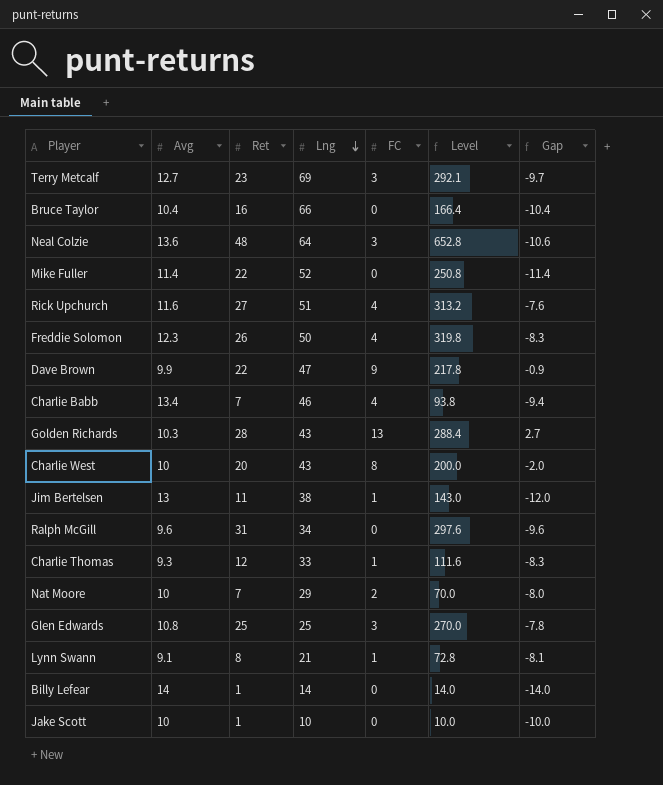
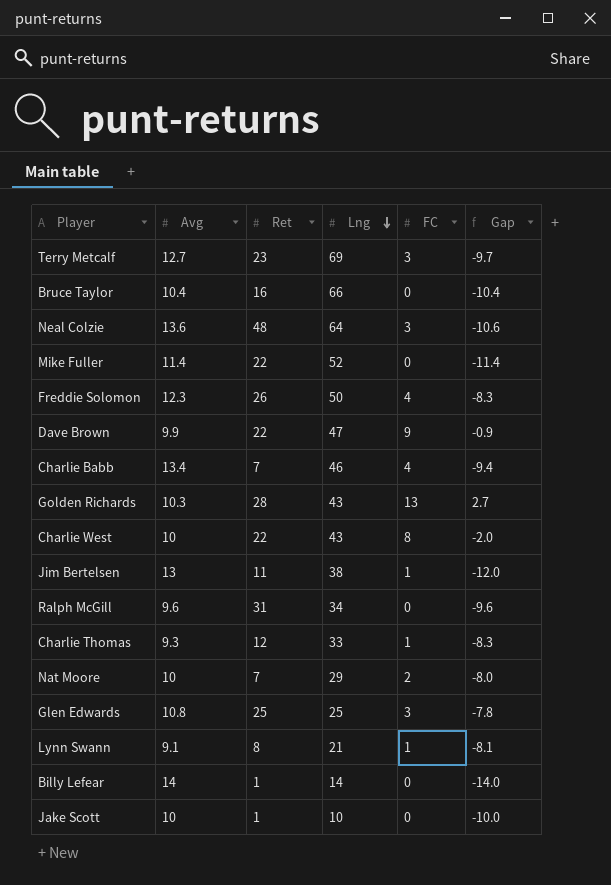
column Level | formula: [Avg] * [Ret] -> none
row Rick Upchurch: 11.6 | 27 | 51 | 4 | 313.2 | -7.6 -> none
Charlie West | Ret: 20 -> 22

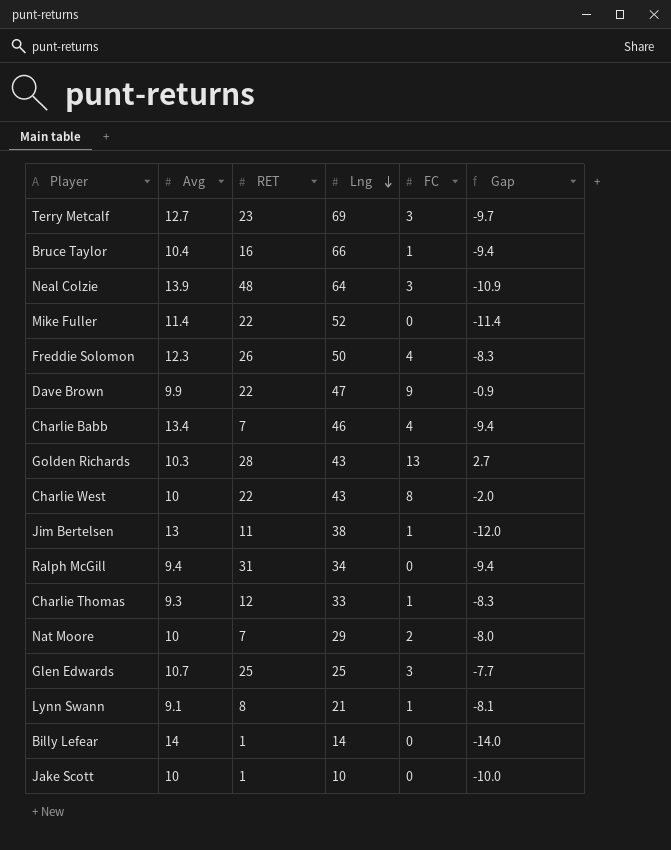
column name: Ret -> RET
Bruce Taylor | FC: 0 -> 1
Bruce Taylor | Gap: -10.4 -> -9.4
Neal Colzie | Avg: 13.6 -> 13.9
Neal Colzie | Gap: -10.6 -> -10.9
Ralph McGill | Avg: 9.6 -> 9.4
Ralph McGill | Gap: -9.6 -> -9.4
Glen Edwards | Avg: 10.8 -> 10.7
Glen Edwards | Gap: -7.8 -> -7.7

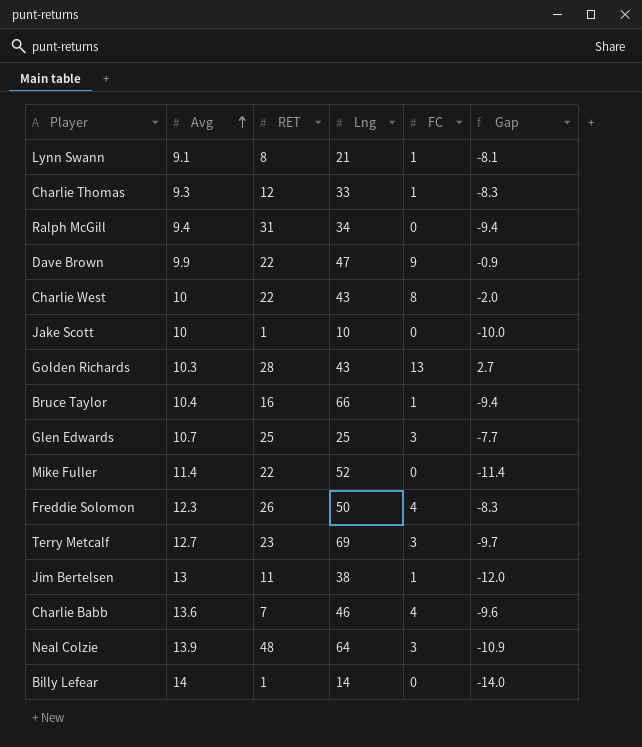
row order: Lng descending -> Avg ascending
row Nat Moore: 10 | 7 | 29 | 2 | -8.0 -> none
Charlie Babb | Avg: 13.4 -> 13.6
Charlie Babb | Gap: -9.4 -> -9.6

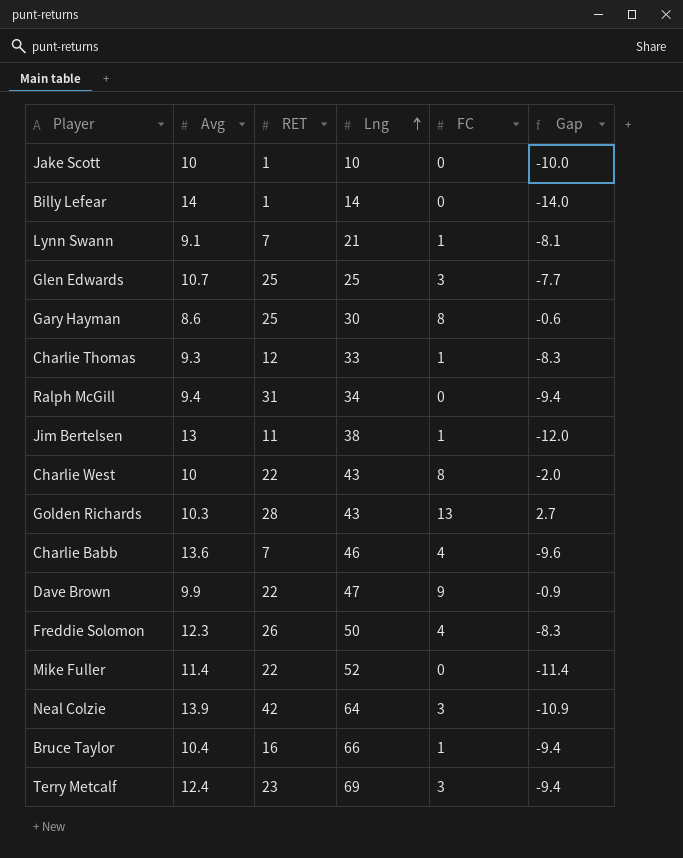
row order: Avg ascending -> Lng ascending
Lynn Swann | RET: 8 -> 7
row Gary Hayman: none -> 8.6 | 25 | 30 | 8 | -0.6
Neal Colzie | RET: 48 -> 42
Terry Metcalf | Avg: 12.7 -> 12.4
Terry Metcalf | Gap: -9.7 -> -9.4

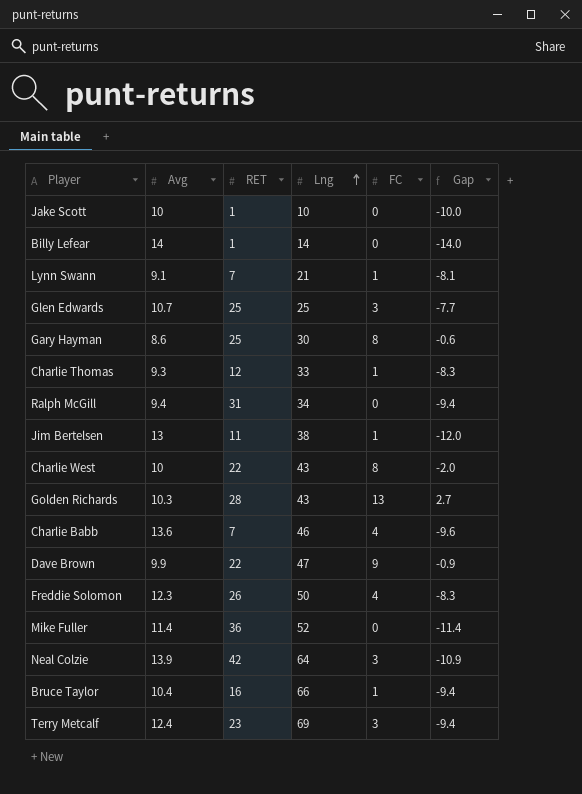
Mike Fuller | RET: 22 -> 36

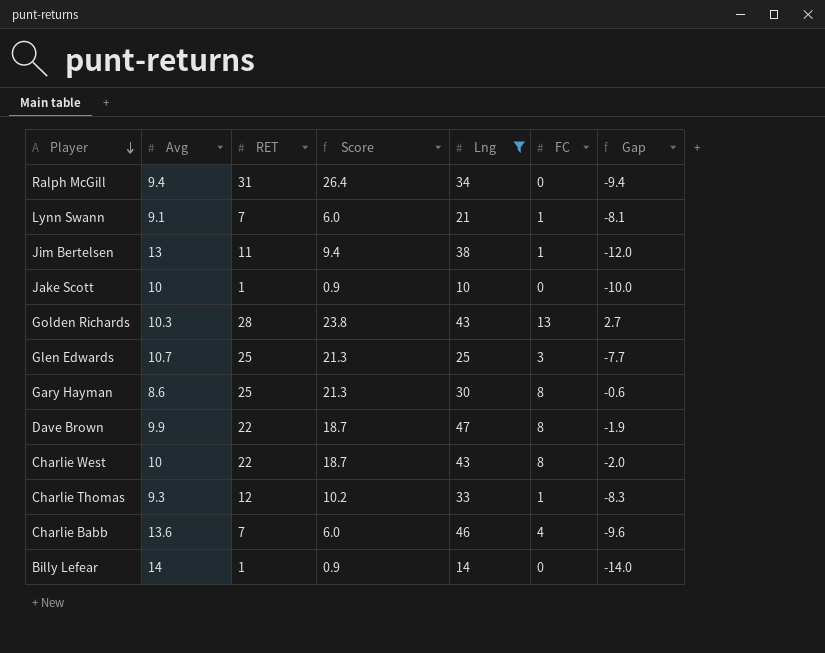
filter: none -> Lng <= 47
row order: Lng ascending -> Player descending
column Score | formula: none -> [RET] * 0.85
Dave Brown | FC: 9 -> 8
Dave Brown | Gap: -0.9 -> -1.9

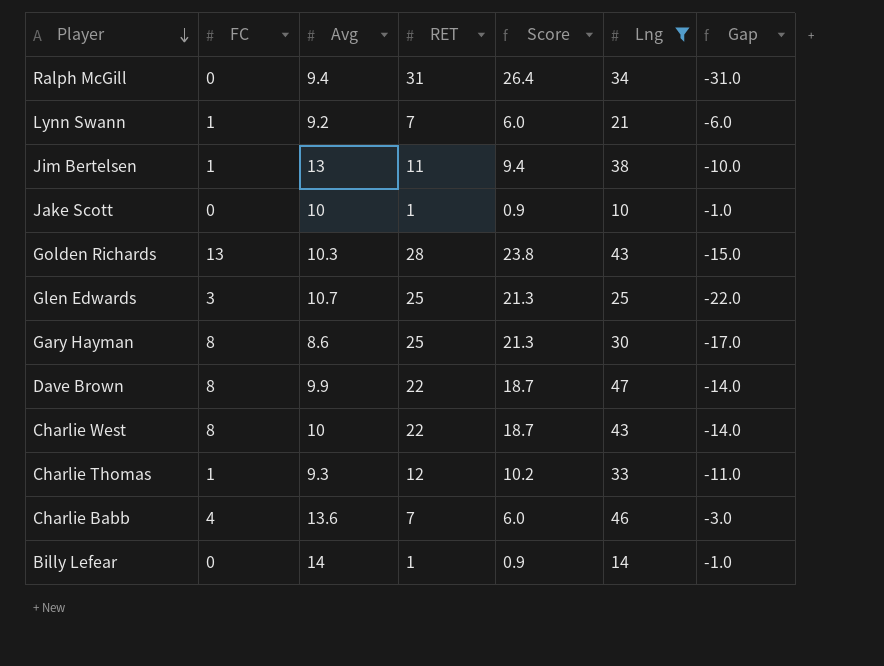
column FC | position: 6 -> 2
column Gap | formula: [FC] - [Avg] -> [FC] - [RET]
Lynn Swann | Avg: 9.1 -> 9.2

